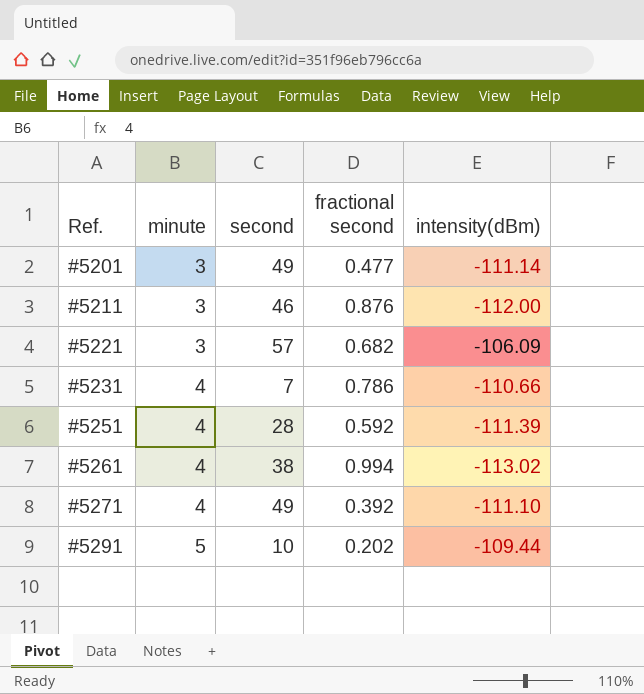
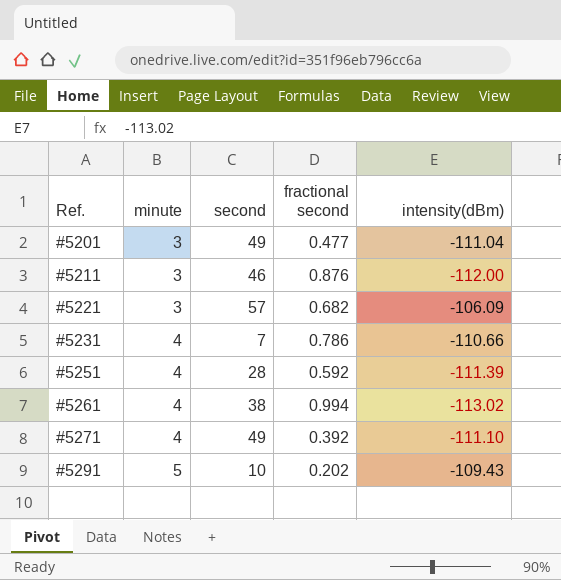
#5201 | intensity(dBm): -111.14 -> -111.04
#5291 | intensity(dBm): -109.44 -> -109.43

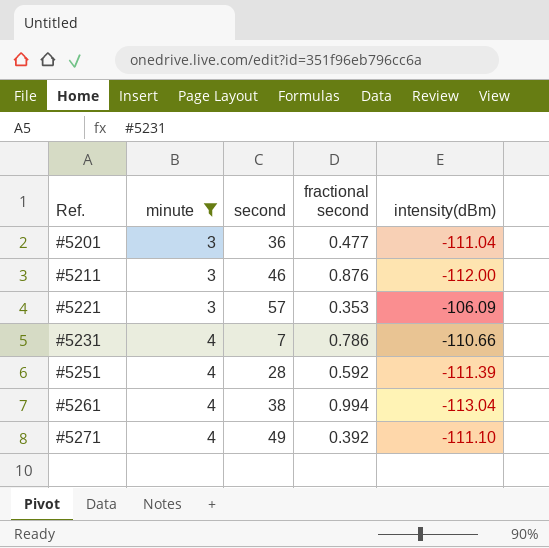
filter: none -> minute != 5
#5201 | second: 49 -> 36
#5221 | fractional second: 0.682 -> 0.353
#5261 | intensity(dBm): -113.02 -> -113.04

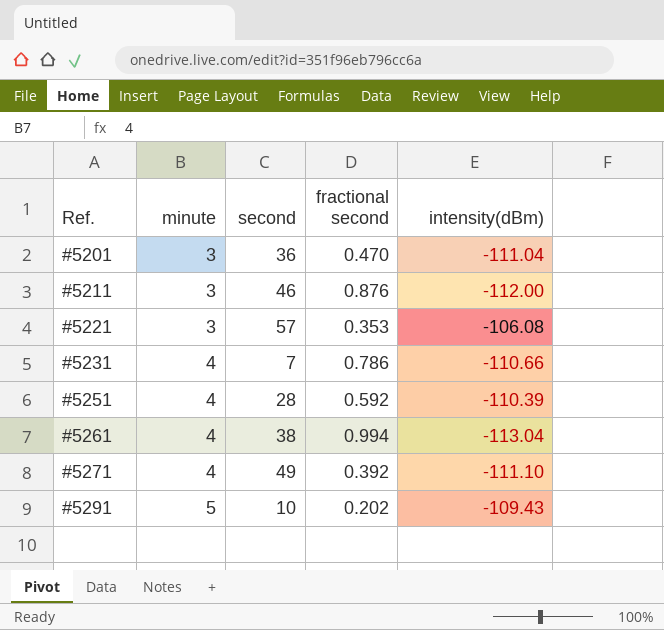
filter: minute != 5 -> none
#5201 | fractional second: 0.477 -> 0.470
#5221 | intensity(dBm): -106.09 -> -106.08
#5251 | intensity(dBm): -111.39 -> -110.39

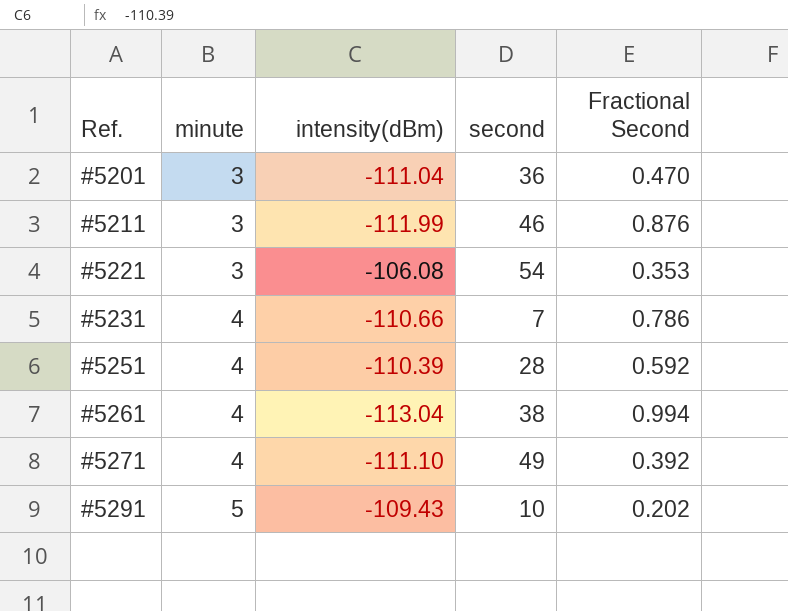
column intensity(dBm) | position: 5 -> 3
column name: fractional second -> Fractional Second
#5211 | intensity(dBm): -112.00 -> -111.99
#5221 | second: 57 -> 54

